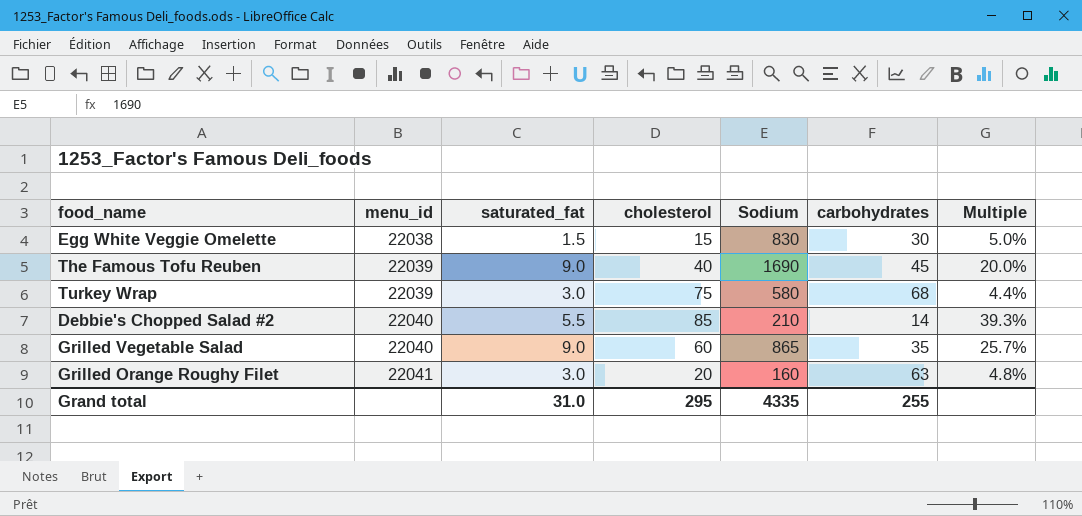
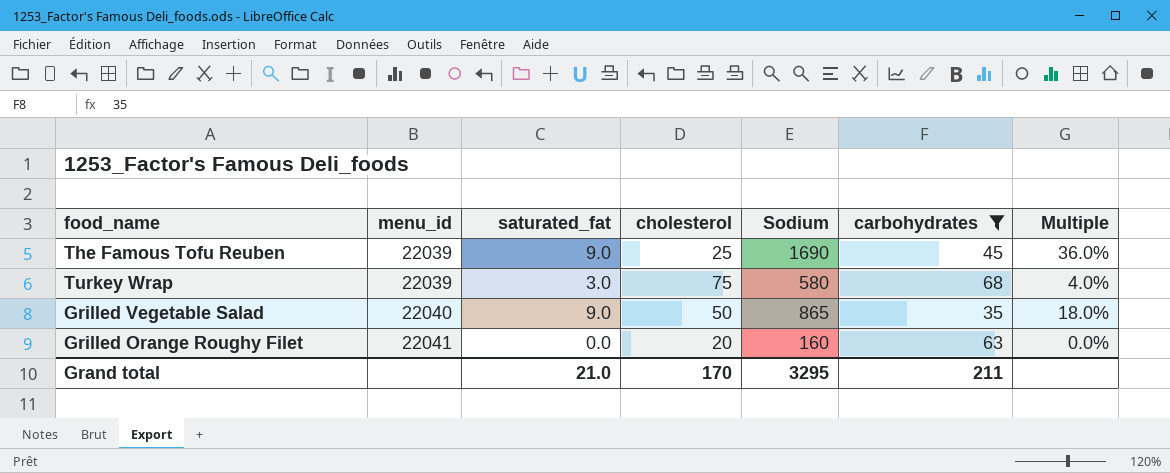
filter: none -> carbohydrates >= 35
column Multiple | formula: [saturated_fat] / [carbohydrates] -> [saturated_fat] / [cholesterol]
The Famous Tofu Reuben | cholesterol: 40 -> 25
Grilled Vegetable Salad | cholesterol: 60 -> 50
Grilled Orange Roughy Filet | saturated_fat: 3.0 -> 0.0
Grand total | saturated_fat: 31.0 -> 21.0
Grand total | cholesterol: 295 -> 170
Grand total | Sodium: 4335 -> 3295
Grand total | carbohydrates: 255 -> 211

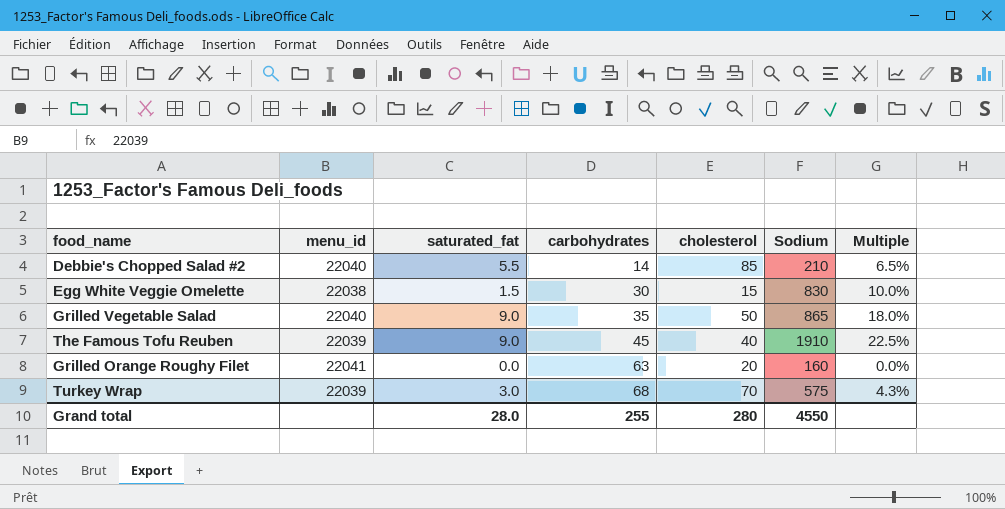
filter: carbohydrates >= 35 -> none
row order: menu_id ascending -> carbohydrates ascending
column carbohydrates | position: 6 -> 4
The Famous Tofu Reuben | cholesterol: 25 -> 40
The Famous Tofu Reuben | Sodium: 1690 -> 1910
The Famous Tofu Reuben | Multiple: 36.0% -> 22.5%
Turkey Wrap | cholesterol: 75 -> 70
Turkey Wrap | Sodium: 580 -> 575
Turkey Wrap | Multiple: 4.0% -> 4.3%
Grand total | saturated_fat: 21.0 -> 28.0
Grand total | carbohydrates: 211 -> 255
Grand total | cholesterol: 170 -> 280
Grand total | Sodium: 3295 -> 4550

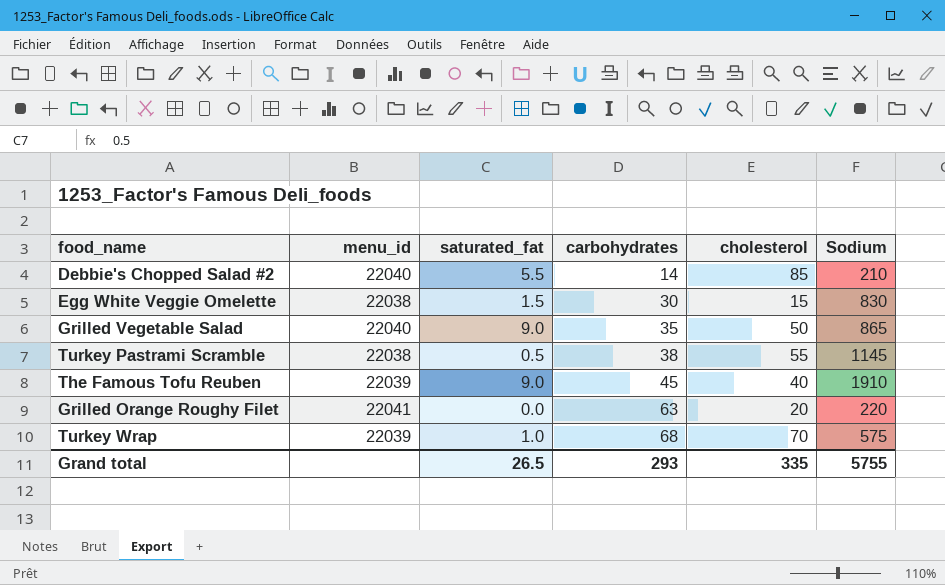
column Multiple | formula: [saturated_fat] / [cholesterol] -> none
row Turkey Pastrami Scramble: none -> 22038 | 0.5 | 38 | 55 | 1145
Grilled Orange Roughy Filet | Sodium: 160 -> 220
Turkey Wrap | saturated_fat: 3.0 -> 1.0
Grand total | saturated_fat: 28.0 -> 26.5
Grand total | carbohydrates: 255 -> 293
Grand total | cholesterol: 280 -> 335
Grand total | Sodium: 4550 -> 5755

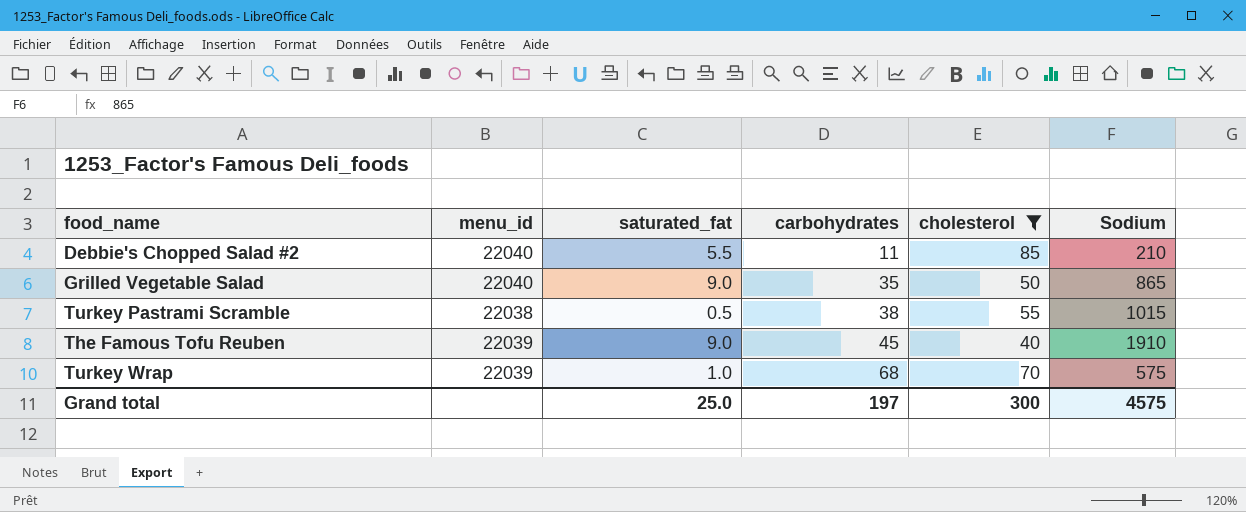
filter: none -> cholesterol >= 40
Debbie's Chopped Salad #2 | carbohydrates: 14 -> 11
Turkey Pastrami Scramble | Sodium: 1145 -> 1015
Grand total | saturated_fat: 26.5 -> 25.0
Grand total | carbohydrates: 293 -> 197
Grand total | cholesterol: 335 -> 300
Grand total | Sodium: 5755 -> 4575

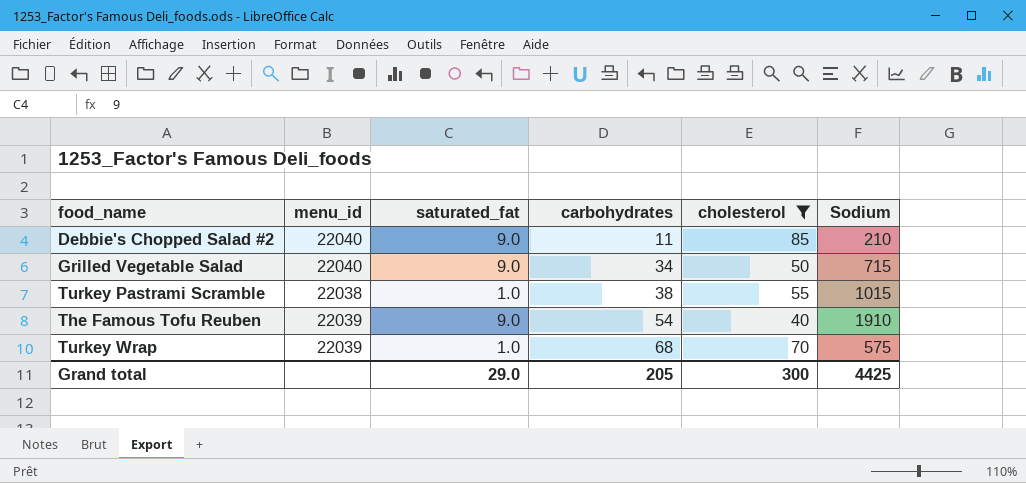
Debbie's Chopped Salad #2 | saturated_fat: 5.5 -> 9.0
Grilled Vegetable Salad | carbohydrates: 35 -> 34
Grilled Vegetable Salad | Sodium: 865 -> 715
Turkey Pastrami Scramble | saturated_fat: 0.5 -> 1.0
The Famous Tofu Reuben | carbohydrates: 45 -> 54
Grand total | saturated_fat: 25.0 -> 29.0
Grand total | carbohydrates: 197 -> 205
Grand total | Sodium: 4575 -> 4425

